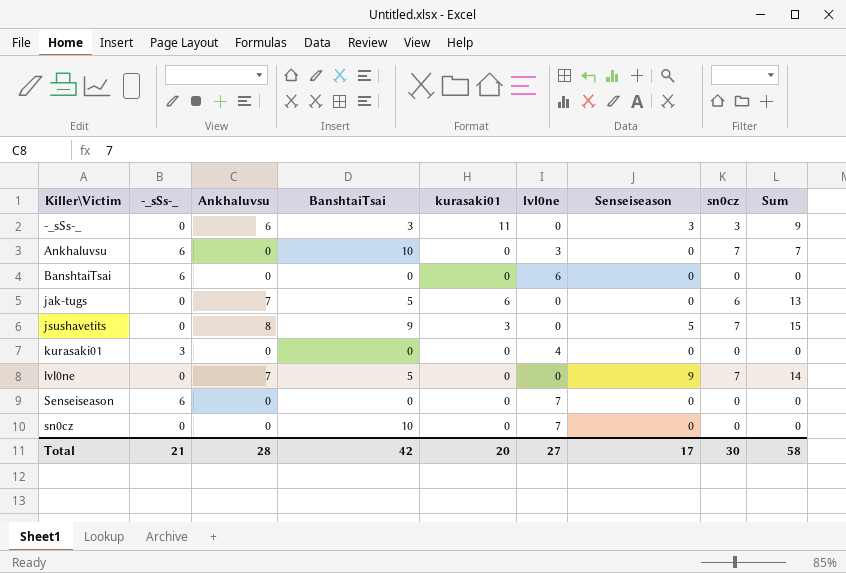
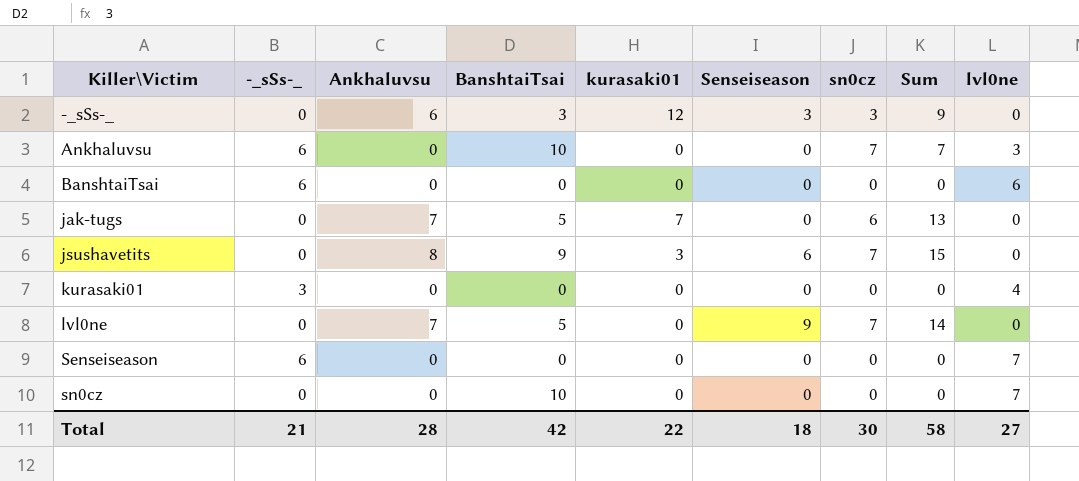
column lvl0ne | position: 6 -> 9
-_sSs-_ | kurasaki01: 11 -> 12
jak-tugs | kurasaki01: 6 -> 7
jsushavetits | Senseiseason: 5 -> 6
Total | kurasaki01: 20 -> 22
Total | Senseiseason: 17 -> 18

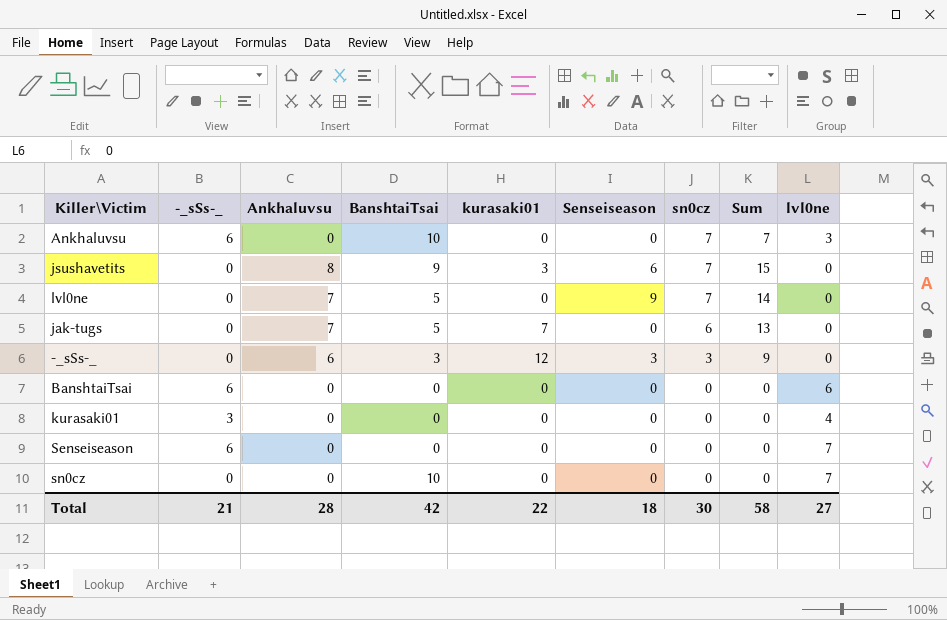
row order: Killer\Victim ascending -> sn0cz descending

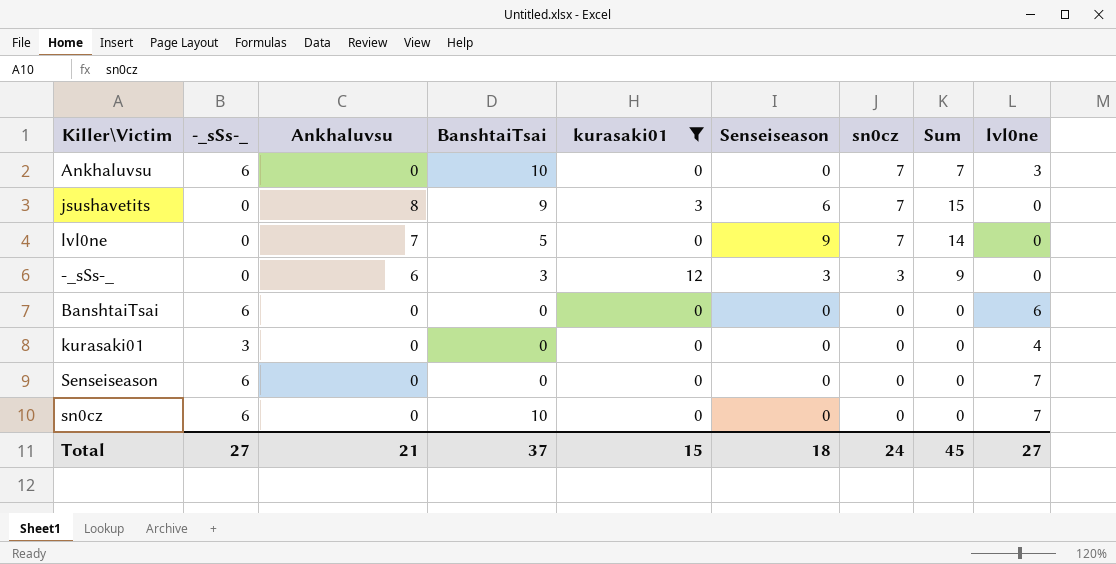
filter: none -> kurasaki01 != 7
sn0cz | -_sSs-_: 0 -> 6
Total | -_sSs-_: 21 -> 27
Total | Ankhaluvsu: 28 -> 21
Total | BanshtaiTsai: 42 -> 37
Total | kurasaki01: 22 -> 15
Total | sn0cz: 30 -> 24
Total | Sum: 58 -> 45

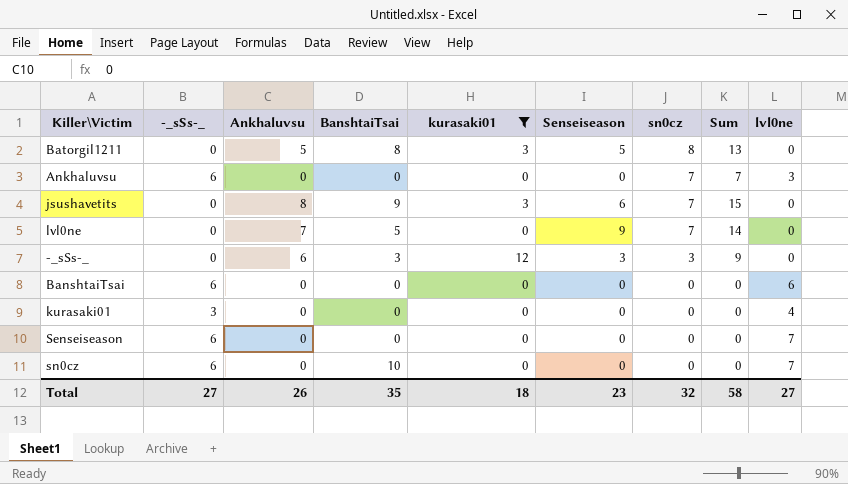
row Batorgil1211: none -> 0 | 5 | 8 | 3 | 5 | 8 | 13 | 0
Ankhaluvsu | BanshtaiTsai: 10 -> 0
Total | Ankhaluvsu: 21 -> 26
Total | BanshtaiTsai: 37 -> 35
Total | kurasaki01: 15 -> 18
Total | Senseiseason: 18 -> 23
Total | sn0cz: 24 -> 32
Total | Sum: 45 -> 58

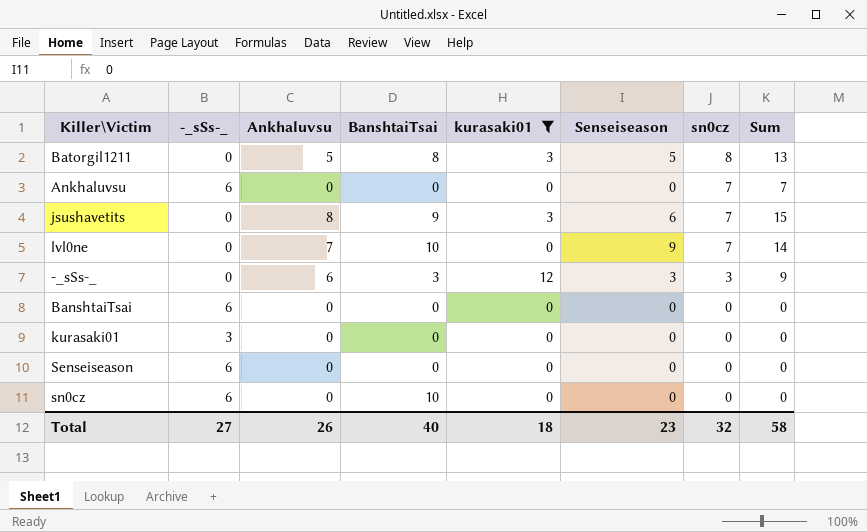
column lvl0ne | position: 9 -> none
lvl0ne | BanshtaiTsai: 5 -> 10
Total | BanshtaiTsai: 35 -> 40

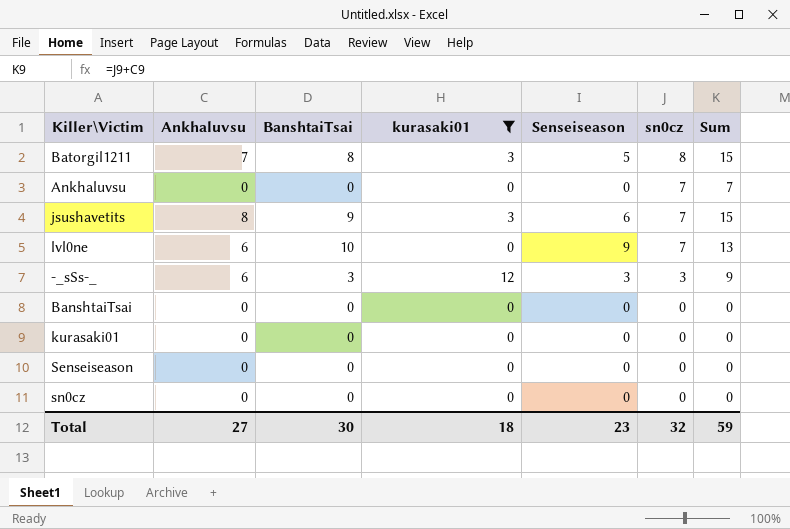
column -_sSs-_ | position: 2 -> none
Batorgil1211 | Ankhaluvsu: 5 -> 7
Batorgil1211 | Sum: 13 -> 15
lvl0ne | Ankhaluvsu: 7 -> 6
lvl0ne | Sum: 14 -> 13
sn0cz | BanshtaiTsai: 10 -> 0
Total | Ankhaluvsu: 26 -> 27
Total | BanshtaiTsai: 40 -> 30
Total | Sum: 58 -> 59

